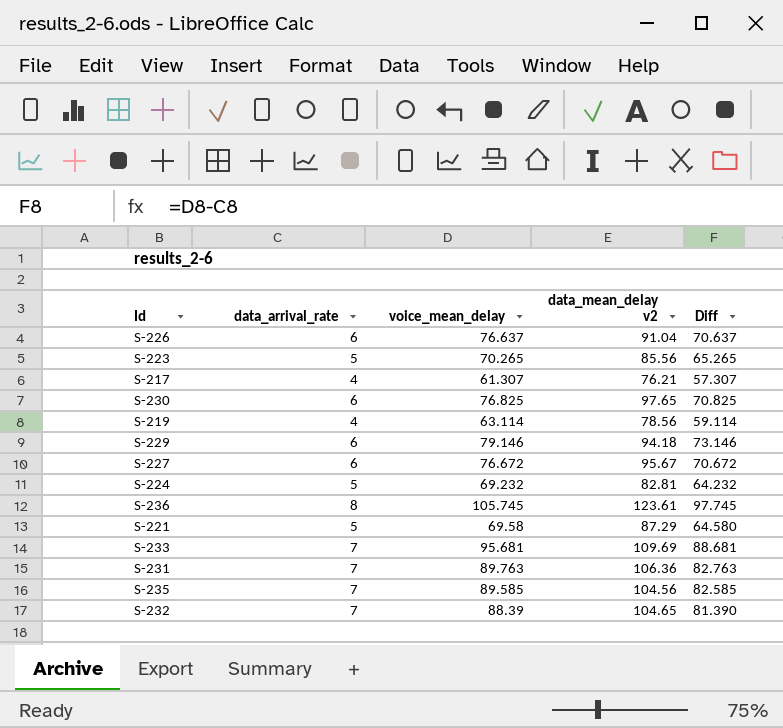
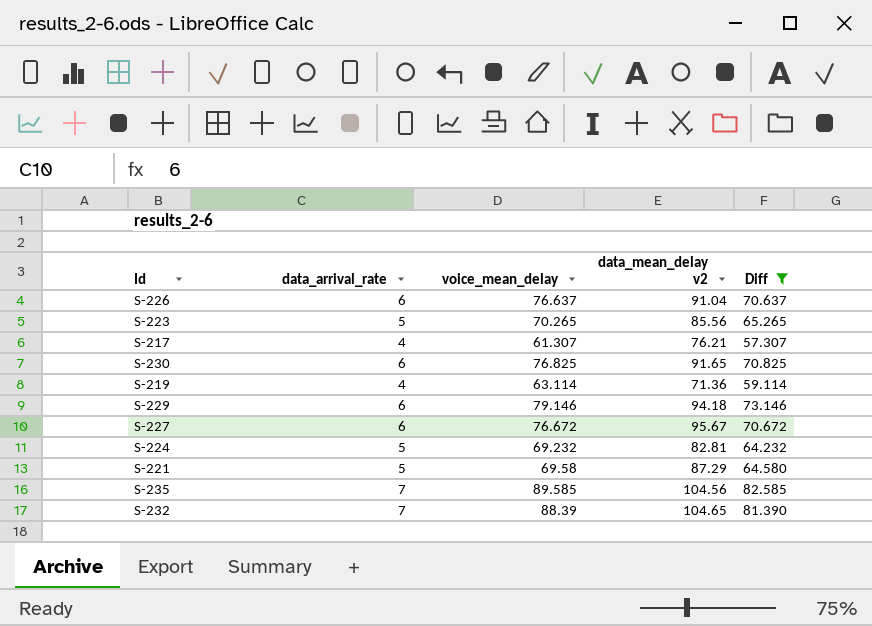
filter: none -> Diff <= 82.585
S-230 | data_mean_delay v2: 97.65 -> 91.65
S-219 | data_mean_delay v2: 78.56 -> 71.36

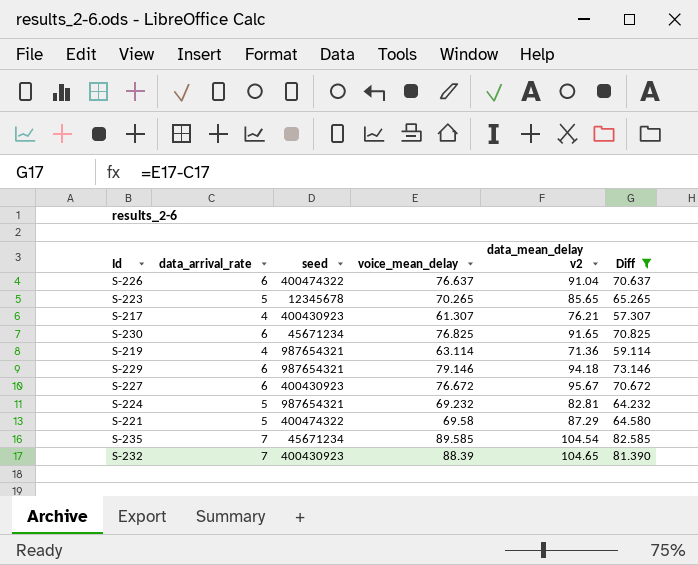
column seed | position: none -> 3
S-223 | data_mean_delay v2: 85.56 -> 85.65
S-235 | data_mean_delay v2: 104.56 -> 104.54

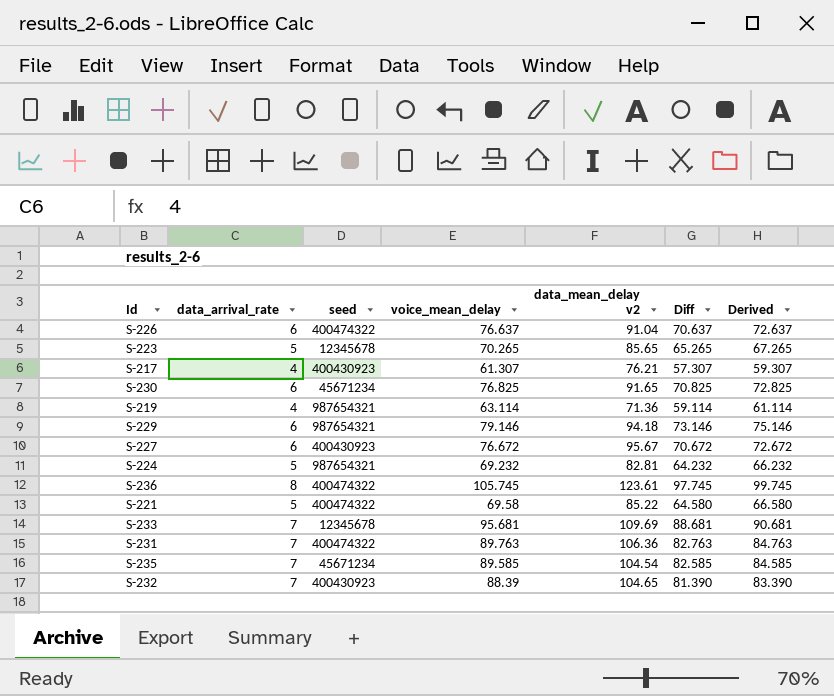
filter: Diff <= 82.585 -> none
column Derived | formula: none -> [Diff] + 2
S-221 | data_mean_delay v2: 87.29 -> 85.22

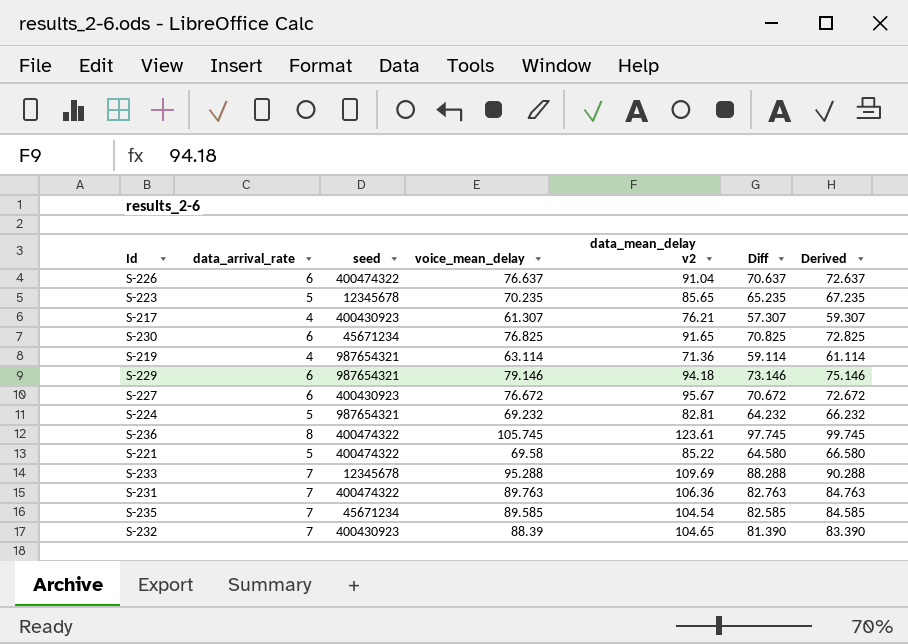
S-223 | voice_mean_delay: 70.265 -> 70.235
S-223 | Diff: 65.265 -> 65.235
S-223 | Derived: 67.265 -> 67.235
S-233 | voice_mean_delay: 95.681 -> 95.288
S-233 | Diff: 88.681 -> 88.288
S-233 | Derived: 90.681 -> 90.288

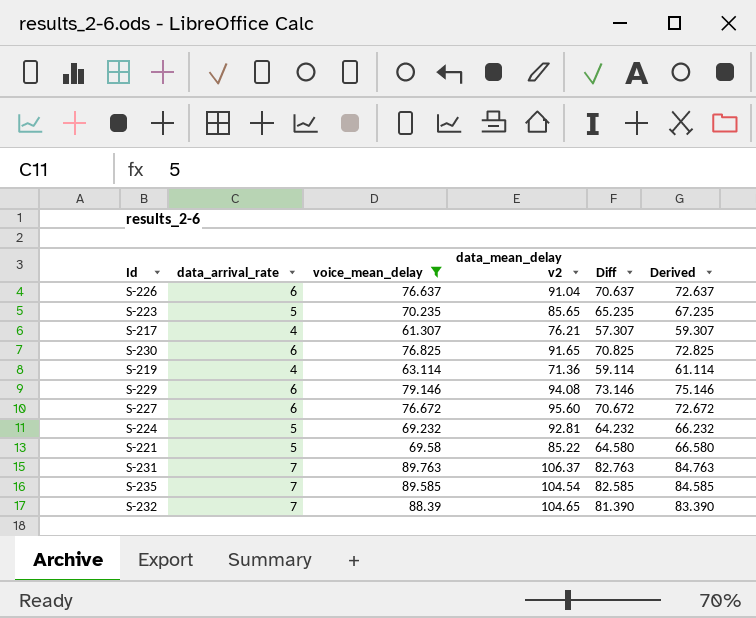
filter: none -> voice_mean_delay <= 89.763
column seed | position: 3 -> none
S-229 | data_mean_delay v2: 94.18 -> 94.08
S-227 | data_mean_delay v2: 95.67 -> 95.60
S-224 | data_mean_delay v2: 82.81 -> 92.81
S-231 | data_mean_delay v2: 106.36 -> 106.37

